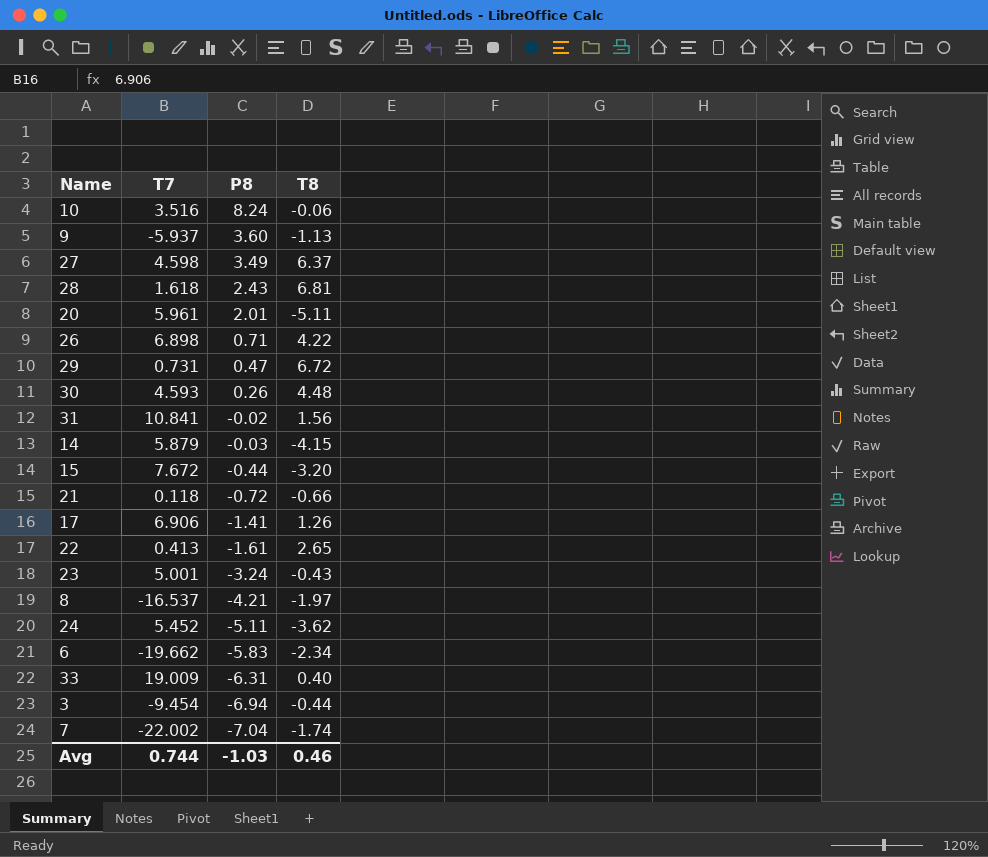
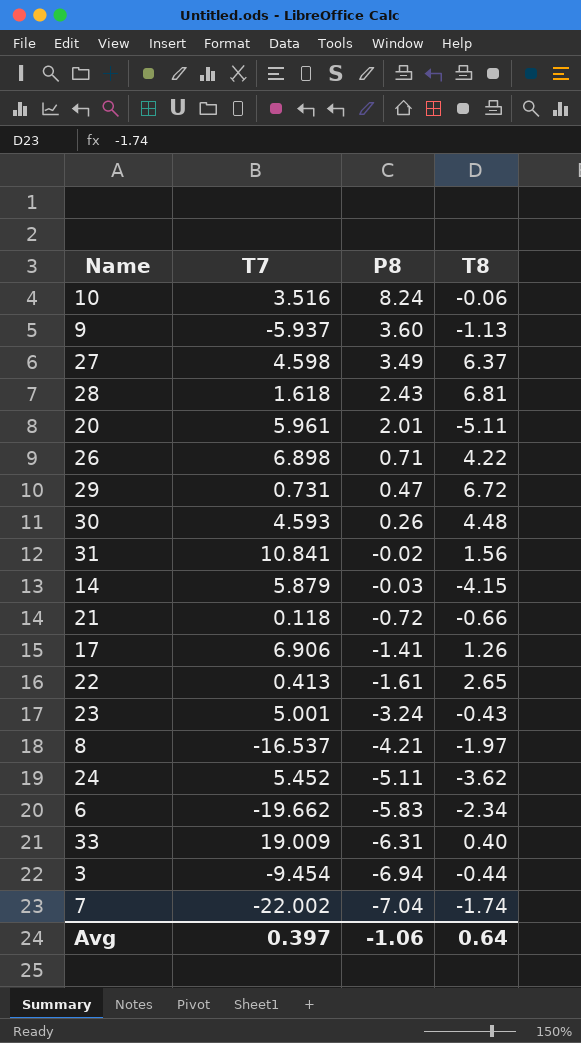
row 15: 7.672 | -0.44 | -3.20 -> none
Avg | T7: 0.744 -> 0.397
Avg | P8: -1.03 -> -1.06
Avg | T8: 0.46 -> 0.64

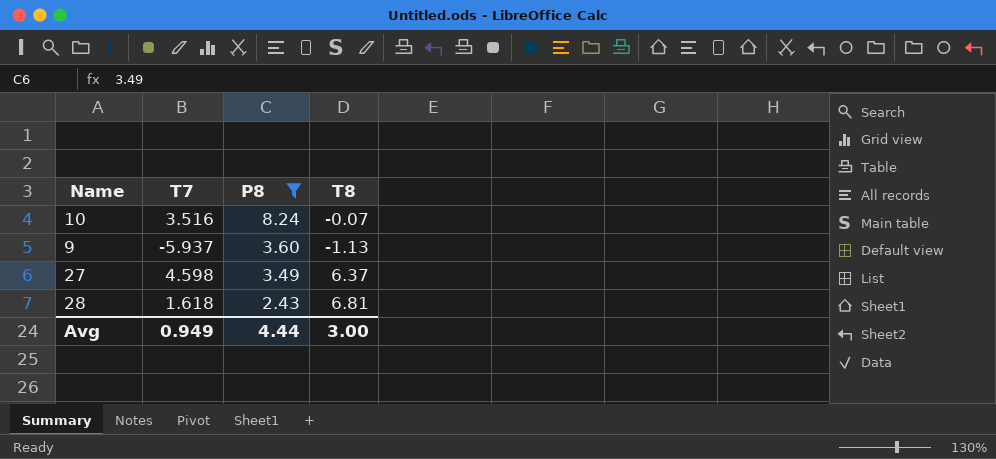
filter: none -> P8 >= 2.43
10 | T8: -0.06 -> -0.07
Avg | T7: 0.397 -> 0.949
Avg | P8: -1.06 -> 4.44
Avg | T8: 0.64 -> 3.00

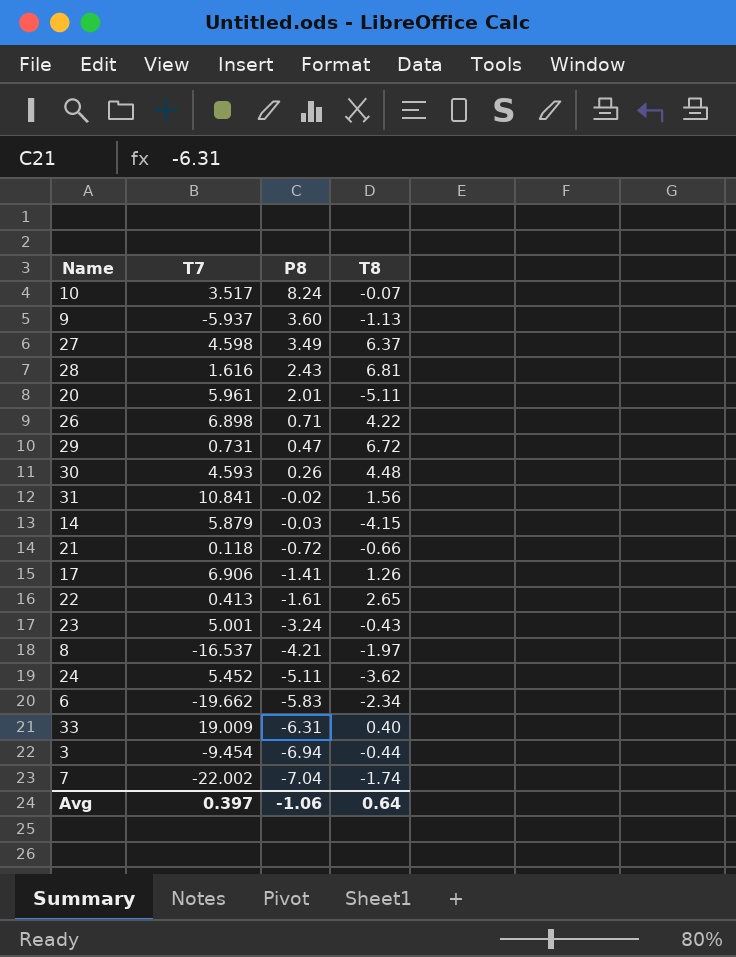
filter: P8 >= 2.43 -> none
10 | T7: 3.516 -> 3.517
28 | T7: 1.618 -> 1.616
Avg | T7: 0.949 -> 0.397
Avg | P8: 4.44 -> -1.06
Avg | T8: 3.00 -> 0.64

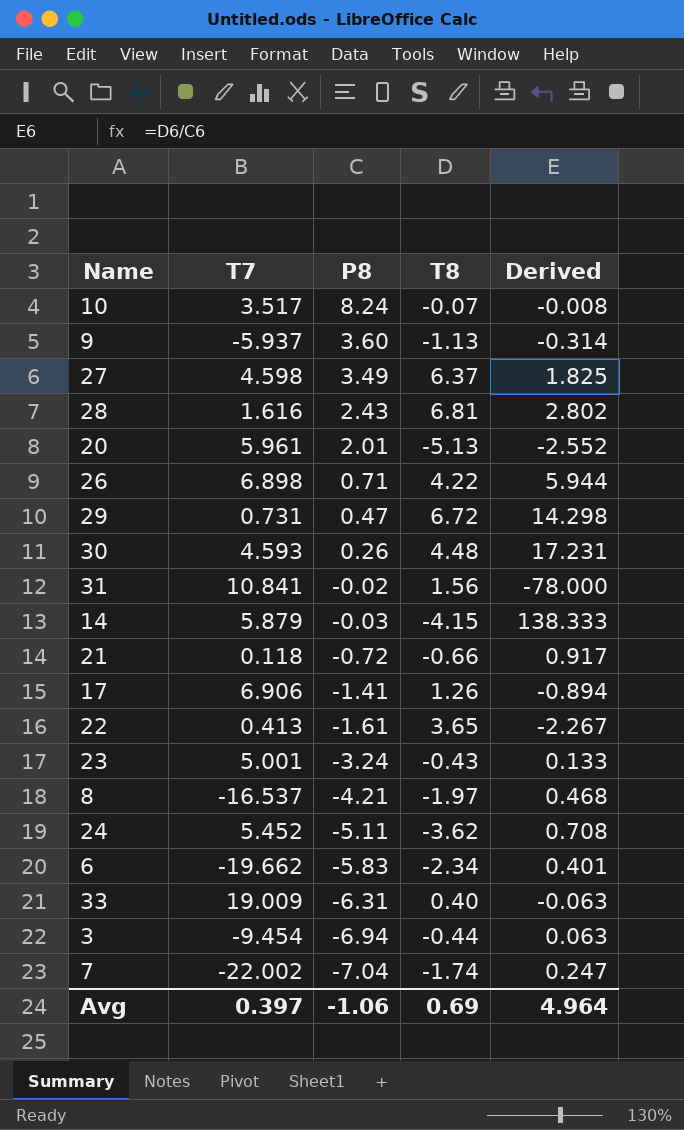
column Derived | formula: none -> [T8] / [P8]
20 | T8: -5.11 -> -5.13
22 | T8: 2.65 -> 3.65
Avg | T8: 0.64 -> 0.69

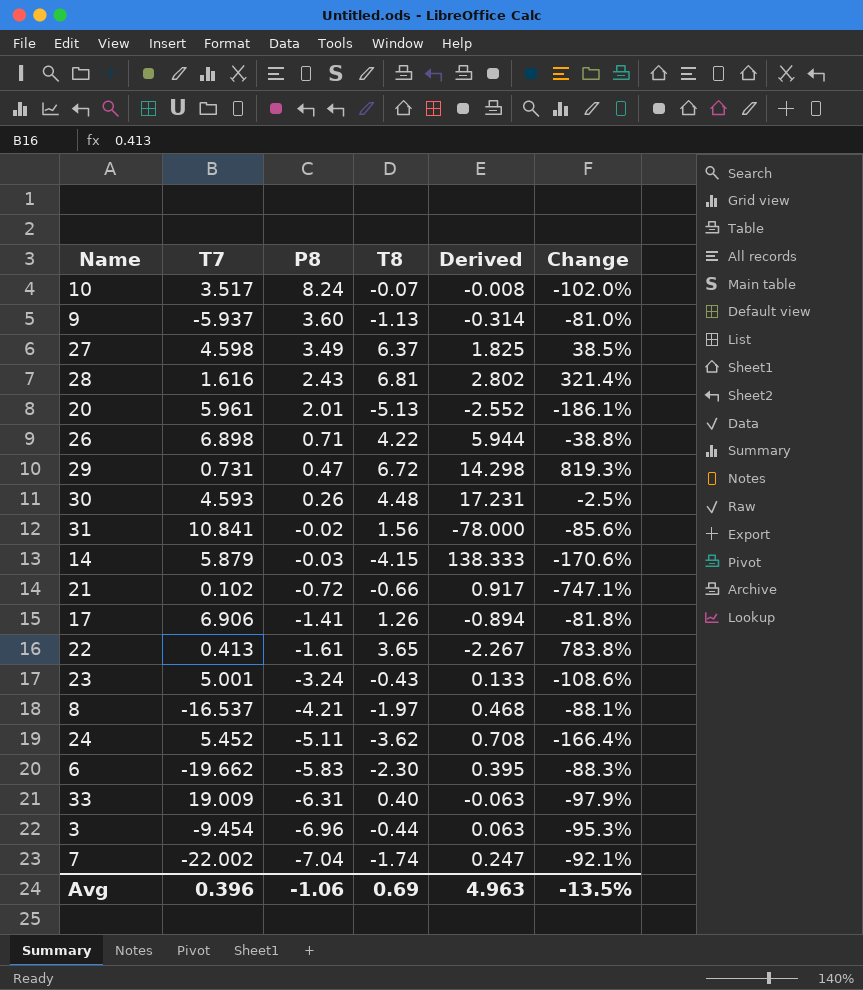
column Change | formula: none -> ([T8] - [T7]) / [T7]
21 | T7: 0.118 -> 0.102
6 | T8: -2.34 -> -2.30
6 | Derived: 0.401 -> 0.395
3 | P8: -6.94 -> -6.96
Avg | T7: 0.397 -> 0.396
Avg | Derived: 4.964 -> 4.963

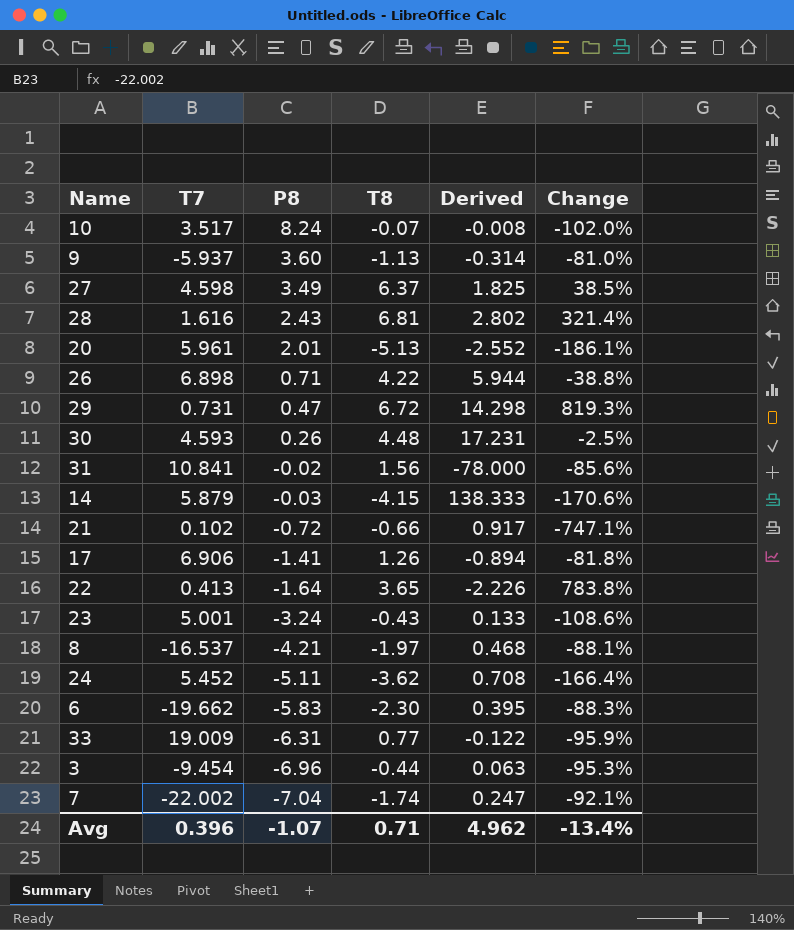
22 | P8: -1.61 -> -1.64
22 | Derived: -2.267 -> -2.226
33 | T8: 0.40 -> 0.77
33 | Derived: -0.063 -> -0.122
33 | Change: -97.9% -> -95.9%
Avg | P8: -1.06 -> -1.07
Avg | T8: 0.69 -> 0.71
Avg | Derived: 4.963 -> 4.962
Avg | Change: -13.5% -> -13.4%

